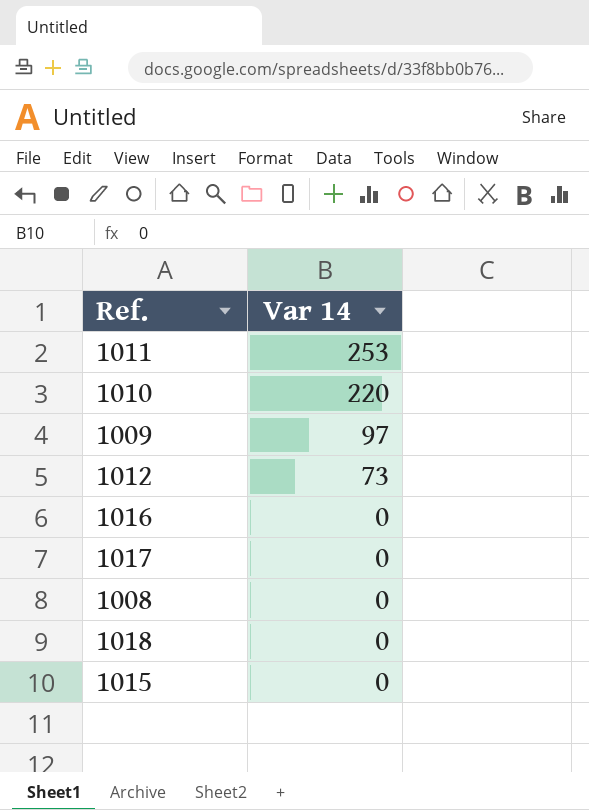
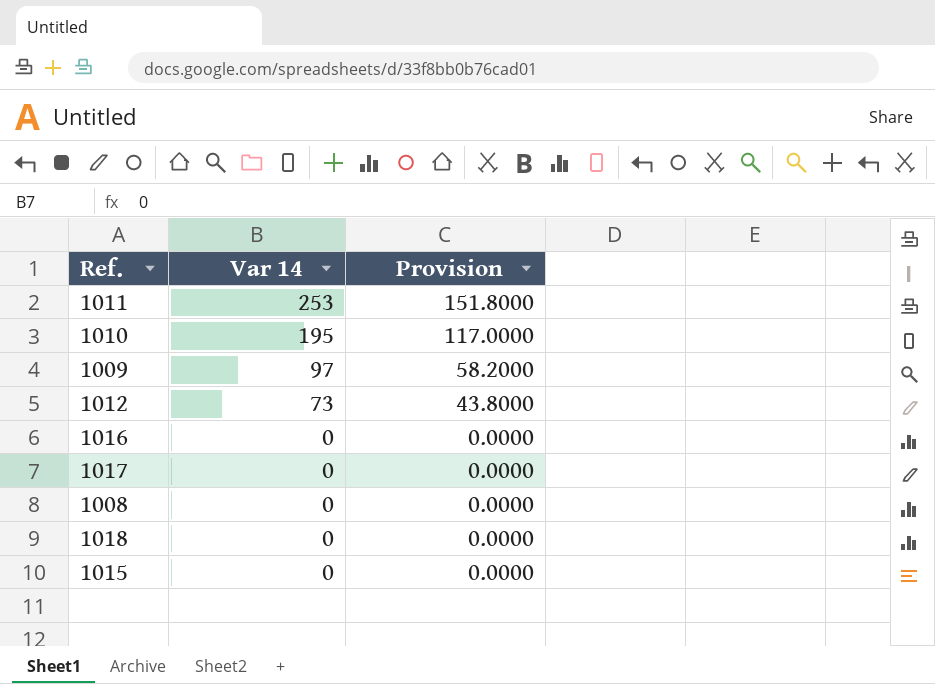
column Provision | formula: none -> [Var 14] * 0.6
1010 | Var 14: 220 -> 195

